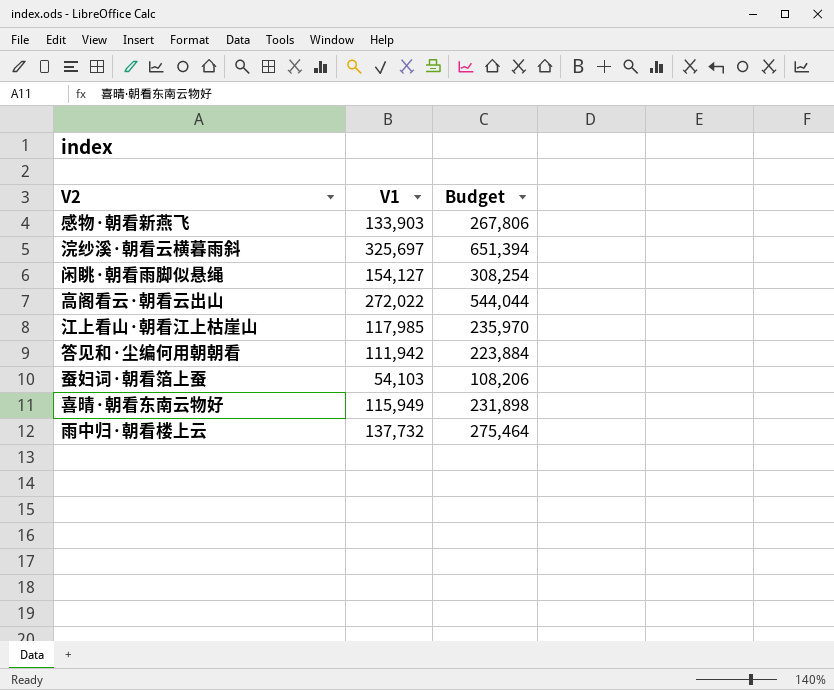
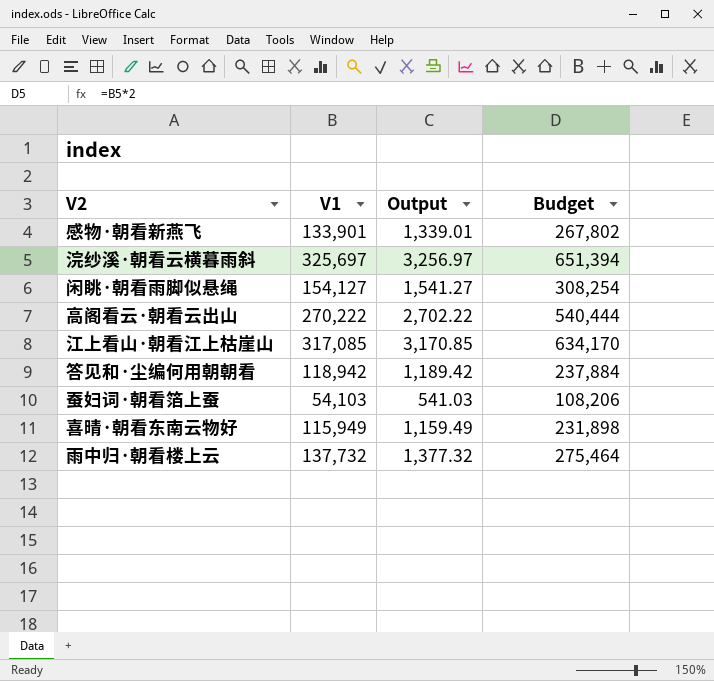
column Output | formula: none -> [V1] * 0.01
感物·朝看新燕飞 | V1: 133,903 -> 133,901
感物·朝看新燕飞 | Budget: 267,806 -> 267,802
高阁看云·朝看云出山 | V1: 272,022 -> 270,222
高阁看云·朝看云出山 | Budget: 544,044 -> 540,444
江上看山·朝看江上枯崖山 | V1: 117,985 -> 317,085
江上看山·朝看江上枯崖山 | Budget: 235,970 -> 634,170
答见和·尘编何用朝朝看 | V1: 111,942 -> 118,942
答见和·尘编何用朝朝看 | Budget: 223,884 -> 237,884

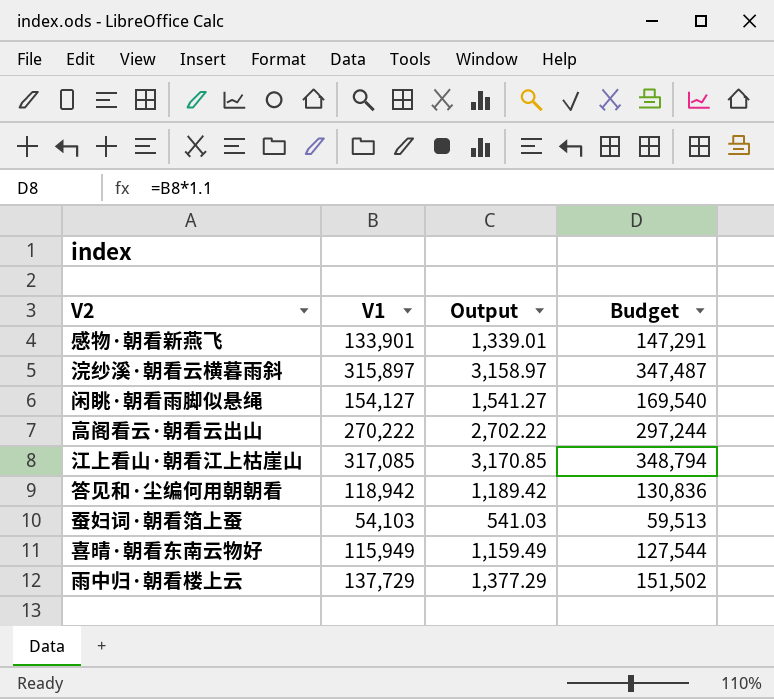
column Budget | formula: [V1] * 2 -> [V1] * 1.1
浣纱溪·朝看云横暮雨斜 | V1: 325,697 -> 315,897
浣纱溪·朝看云横暮雨斜 | Output: 3,256.97 -> 3,158.97
雨中归·朝看楼上云 | V1: 137,732 -> 137,729
雨中归·朝看楼上云 | Output: 1,377.32 -> 1,377.29

